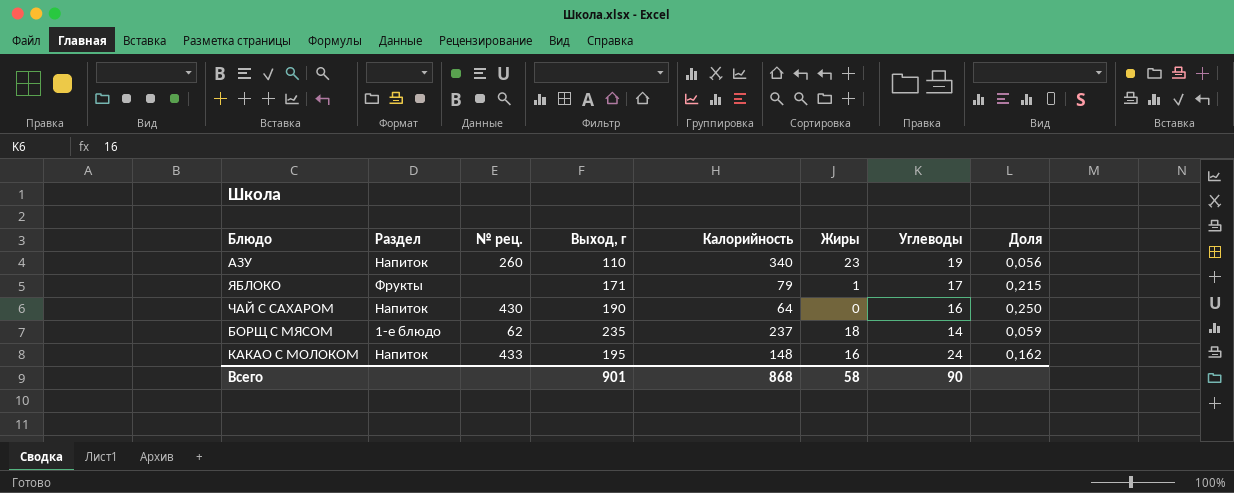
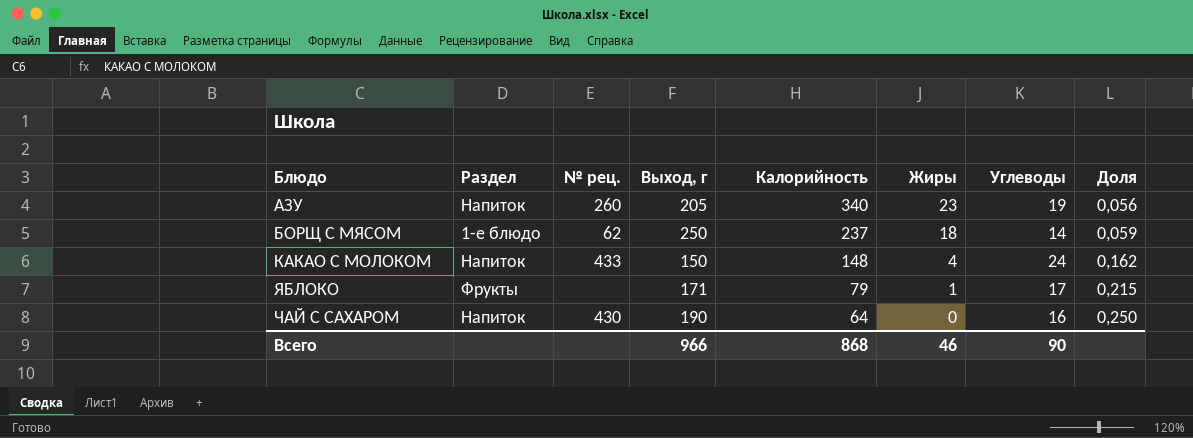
row order: none -> Калорийность descending
АЗУ | Выход, г: 110 -> 205
БОРЩ С МЯСОМ | Выход, г: 235 -> 250
КАКАО С МОЛОКОМ | Выход, г: 195 -> 150
КАКАО С МОЛОКОМ | Жиры: 16 -> 4
Всего | Выход, г: 901 -> 966
Всего | Жиры: 58 -> 46

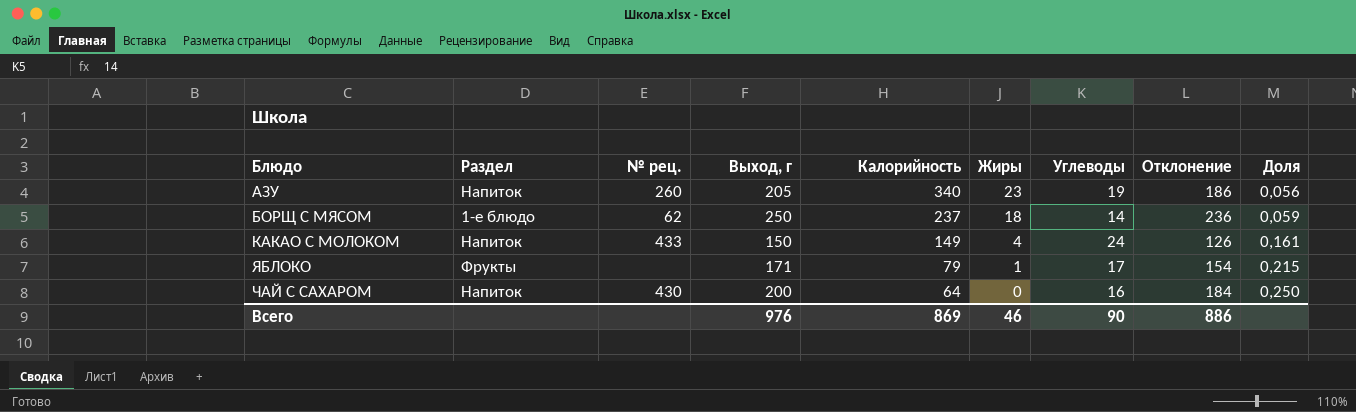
column Отклонение | formula: none -> [Выход, г] - [Углеводы]
КАКАО С МОЛОКОМ | Калорийность: 148 -> 149
КАКАО С МОЛОКОМ | Доля: 0,162 -> 0,161
ЧАЙ С САХАРОМ | Выход, г: 190 -> 200
Всего | Выход, г: 966 -> 976
Всего | Калорийность: 868 -> 869

